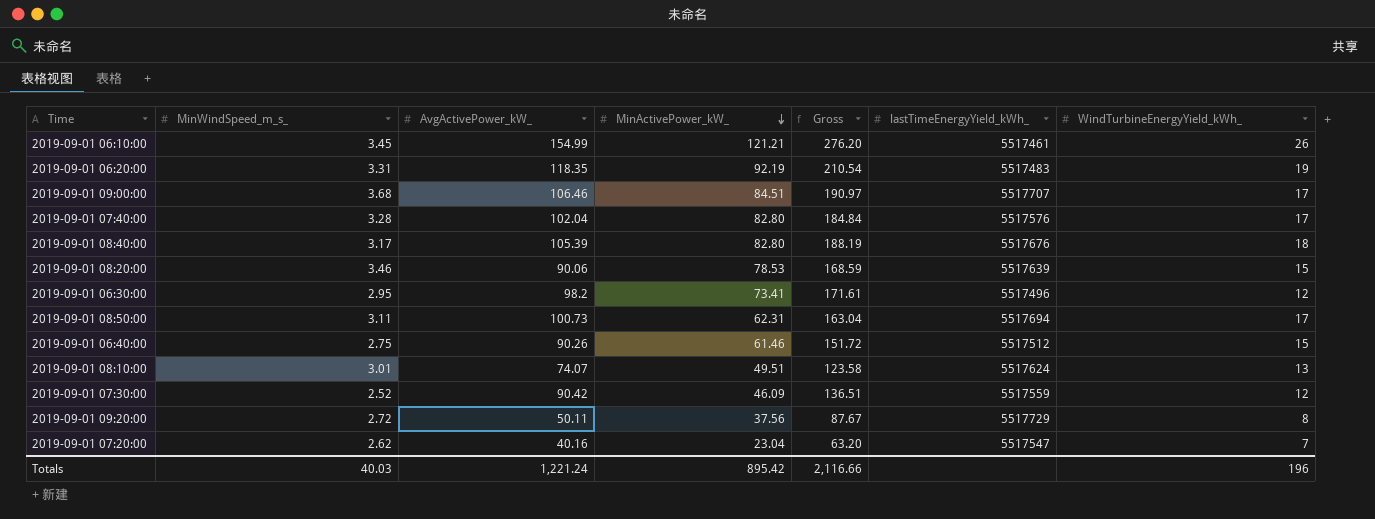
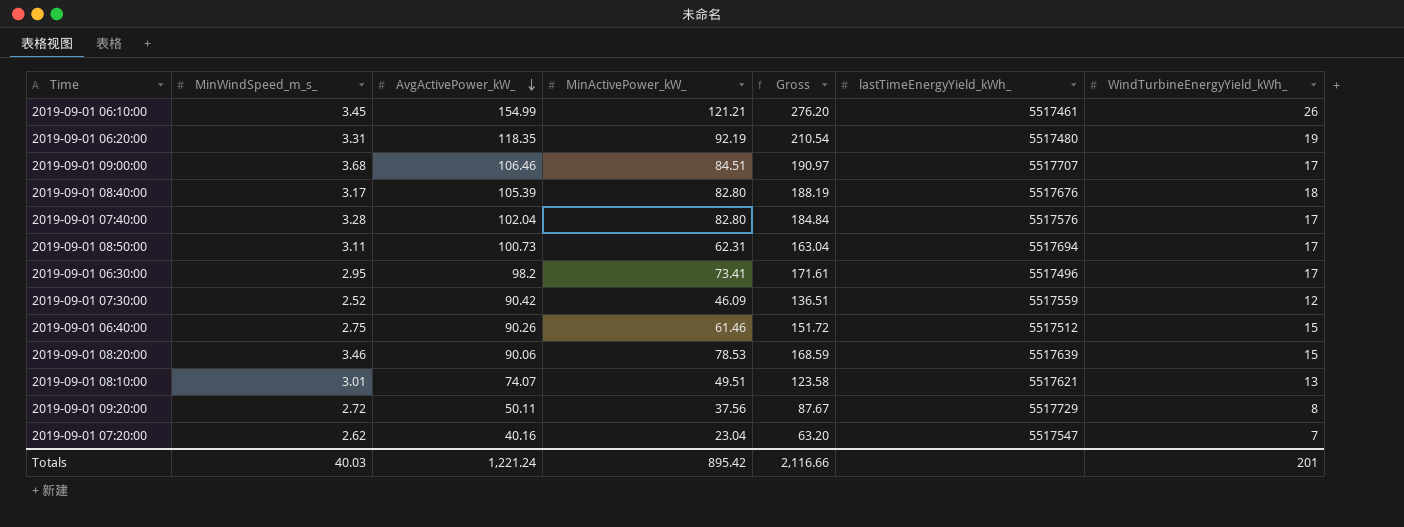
row order: MinActivePower_kW_ descending -> AvgActivePower_kW_ descending
2019-09-01 06:20:00 | lastTimeEnergyYield_kWh_: 5517483 -> 5517480
2019-09-01 06:30:00 | WindTurbineEnergyYield_kWh_: 12 -> 17
2019-09-01 08:10:00 | lastTimeEnergyYield_kWh_: 5517624 -> 5517621
Totals | WindTurbineEnergyYield_kWh_: 196 -> 201

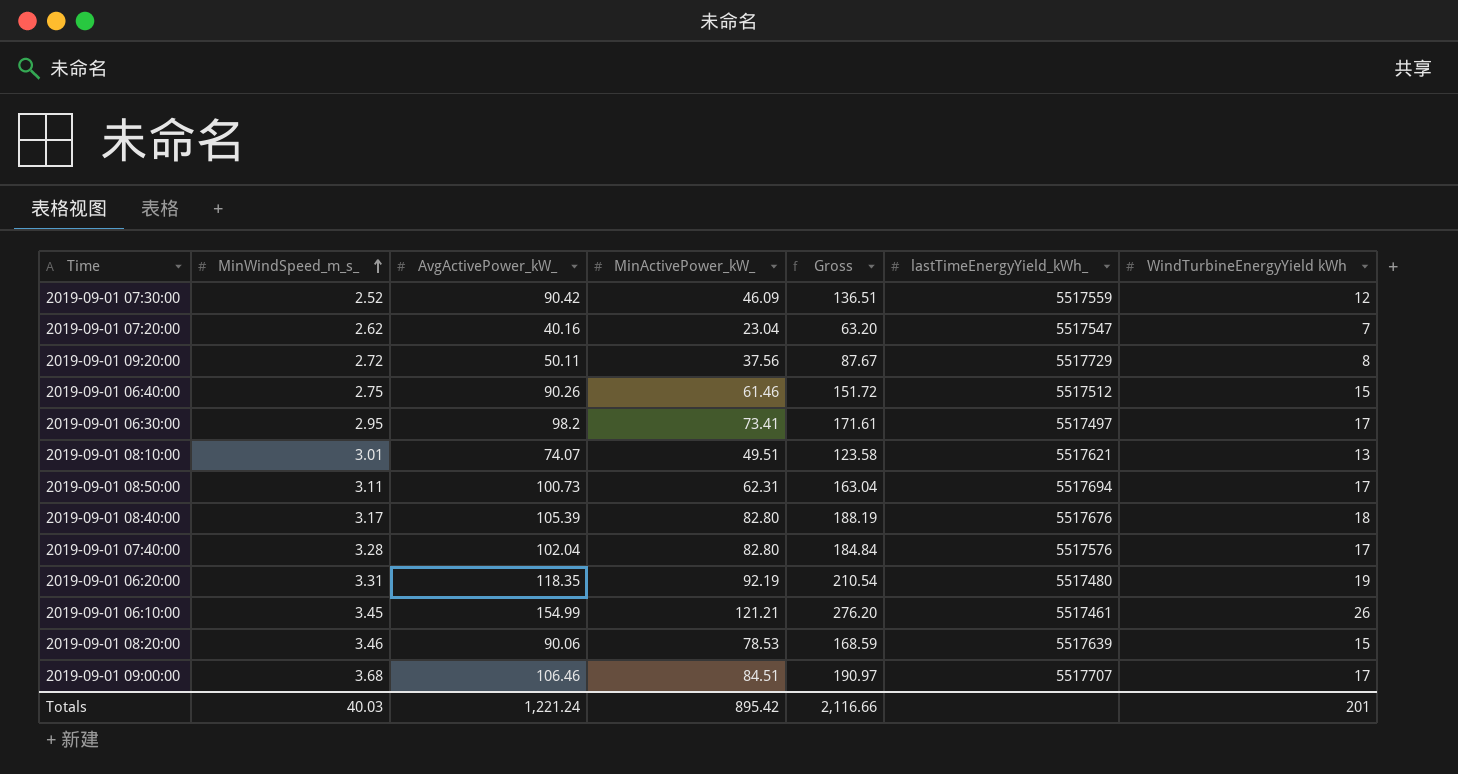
row order: AvgActivePower_kW_ descending -> MinWindSpeed_m_s_ ascending
column name: WindTurbineEnergyYield_kWh_ -> WindTurbineEnergyYield kWh
2019-09-01 06:30:00 | lastTimeEnergyYield_kWh_: 5517496 -> 5517497

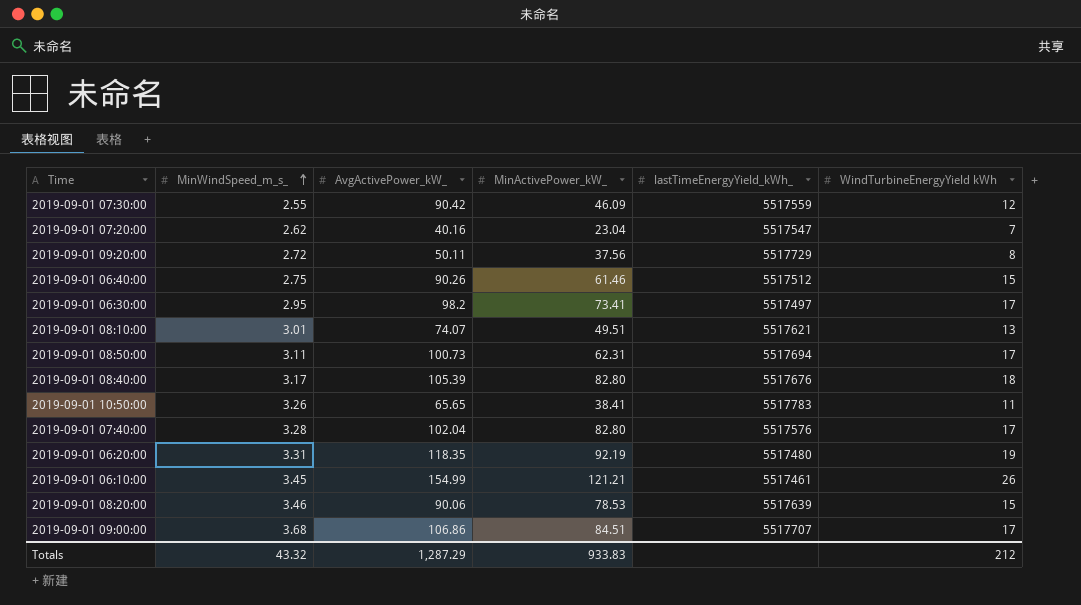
column Gross | formula: [AvgActivePower_kW_] + [MinActivePower_kW_] -> none
2019-09-01 07:30:00 | MinWindSpeed_m_s_: 2.52 -> 2.55
row 2019-09-01 10:50:00: none -> 3.26 | 65.65 | 38.41 | 5517783 | 11
2019-09-01 09:00:00 | AvgActivePower_kW_: 106.46 -> 106.86
Totals | MinWindSpeed_m_s_: 40.03 -> 43.32
Totals | AvgActivePower_kW_: 1,221.24 -> 1,287.29
Totals | MinActivePower_kW_: 895.42 -> 933.83
Totals | WindTurbineEnergyYield kWh: 201 -> 212

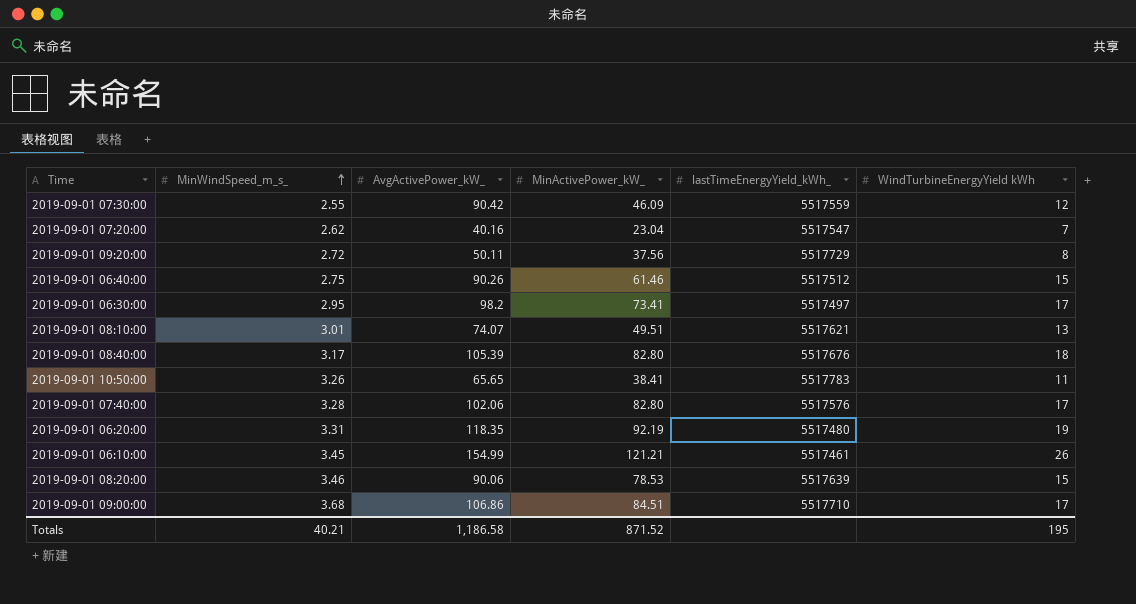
row 2019-09-01 08:50:00: 3.11 | 100.73 | 62.31 | 5517694 | 17 -> none
2019-09-01 07:40:00 | AvgActivePower_kW_: 102.04 -> 102.06
2019-09-01 09:00:00 | lastTimeEnergyYield_kWh_: 5517707 -> 5517710
Totals | MinWindSpeed_m_s_: 43.32 -> 40.21
Totals | AvgActivePower_kW_: 1,287.29 -> 1,186.58
Totals | MinActivePower_kW_: 933.83 -> 871.52
Totals | WindTurbineEnergyYield kWh: 212 -> 195

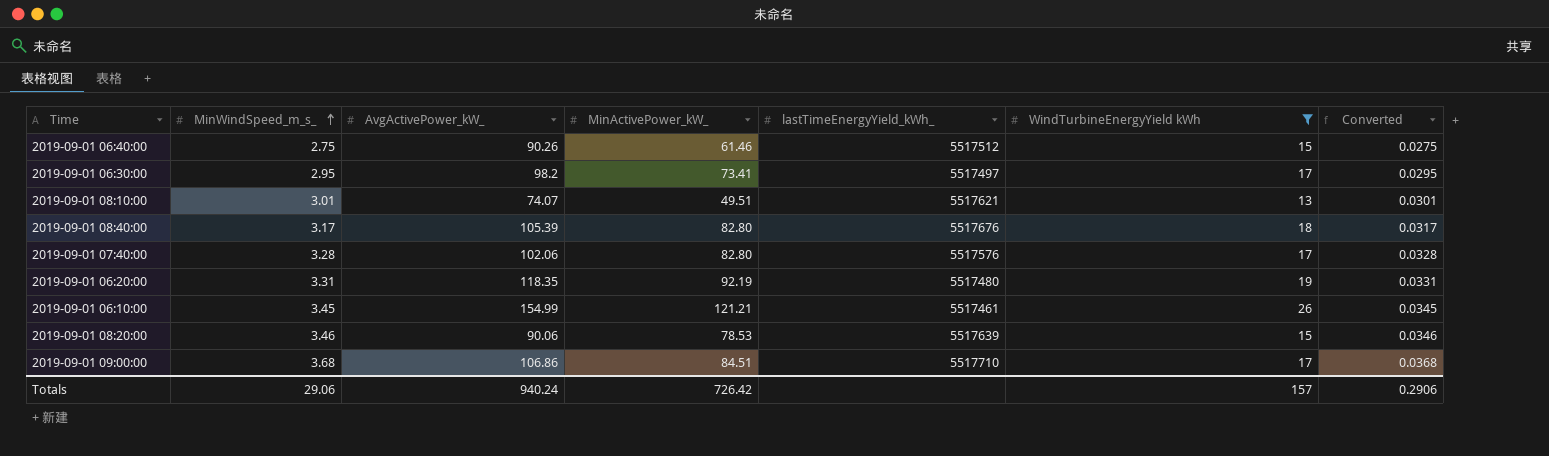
filter: none -> WindTurbineEnergyYield kWh >= 13
column Converted | formula: none -> [MinWindSpeed_m_s_] * 0.01
Totals | MinWindSpeed_m_s_: 40.21 -> 29.06
Totals | AvgActivePower_kW_: 1,186.58 -> 940.24
Totals | MinActivePower_kW_: 871.52 -> 726.42
Totals | WindTurbineEnergyYield kWh: 195 -> 157

